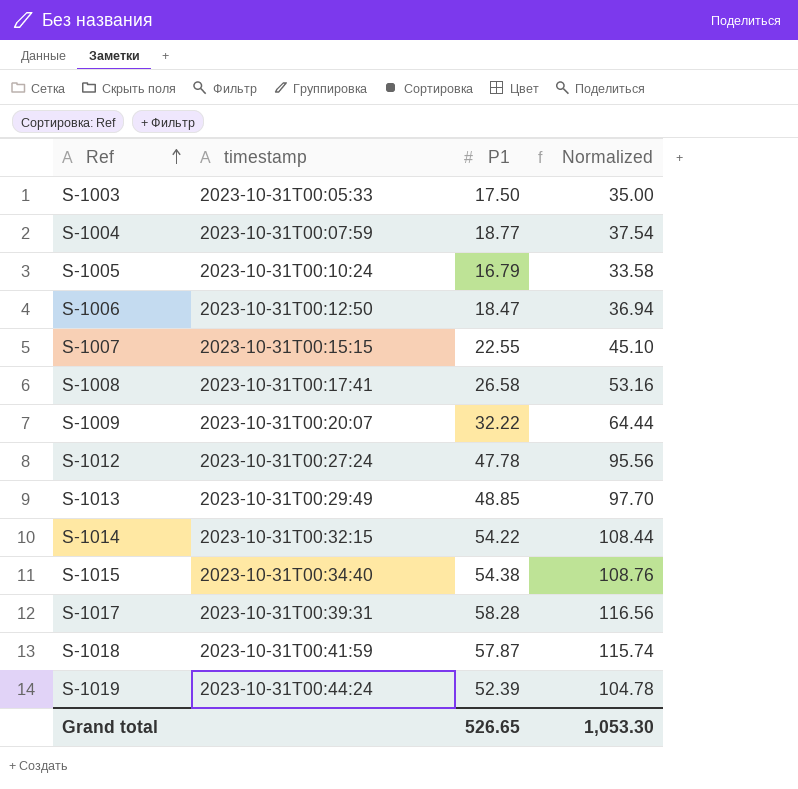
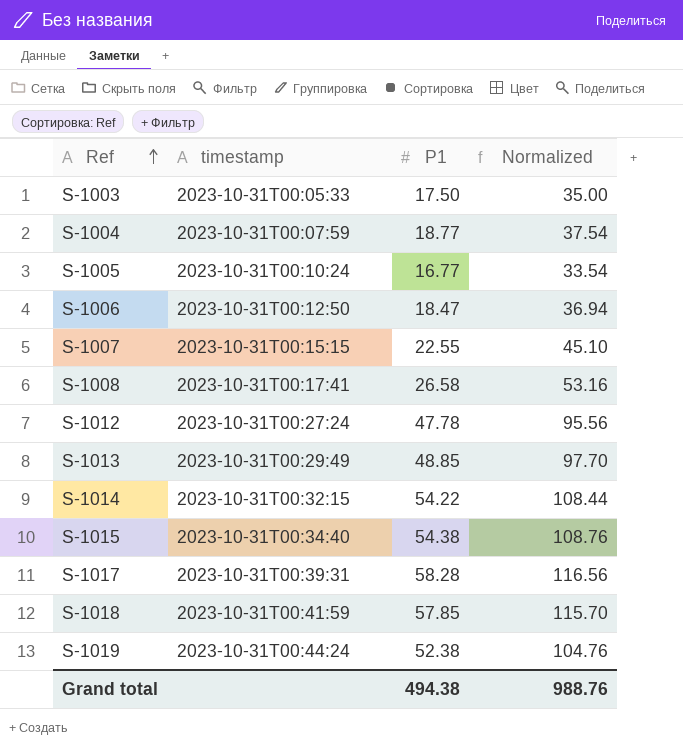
row S-1009: 2023-10-31T00:20:07 | 32.22 | 64.44 -> none
S-1005 | P1: 16.79 -> 16.77
S-1005 | Normalized: 33.58 -> 33.54
S-1018 | P1: 57.87 -> 57.85
S-1018 | Normalized: 115.74 -> 115.70
S-1019 | P1: 52.39 -> 52.38
S-1019 | Normalized: 104.78 -> 104.76
Grand total | P1: 526.65 -> 494.38
Grand total | Normalized: 1,053.30 -> 988.76

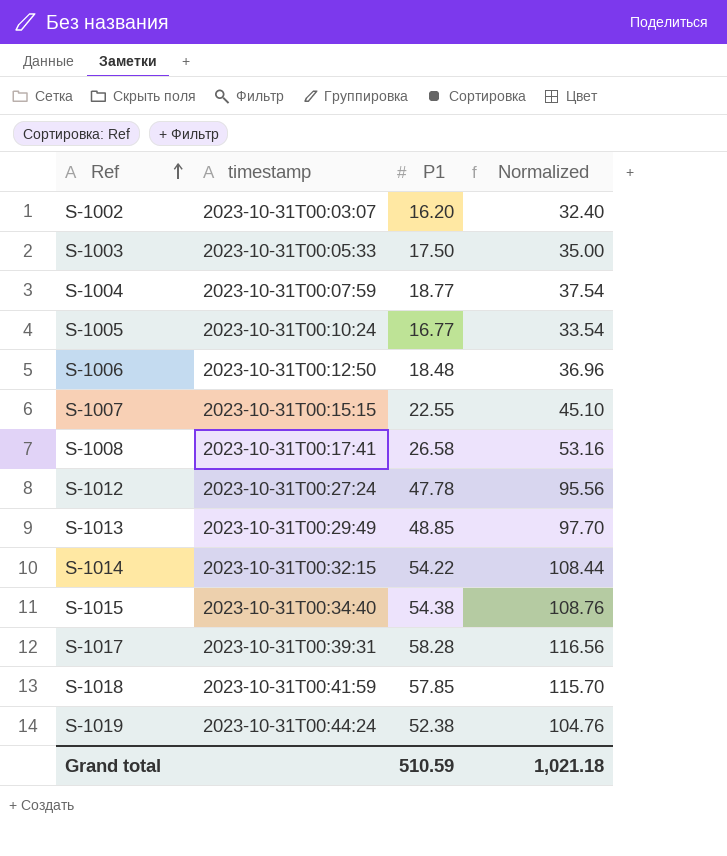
row S-1002: none -> 2023-10-31T00:03:07 | 16.20 | 32.40
S-1006 | P1: 18.47 -> 18.48
S-1006 | Normalized: 36.94 -> 36.96
Grand total | P1: 494.38 -> 510.59
Grand total | Normalized: 988.76 -> 1,021.18

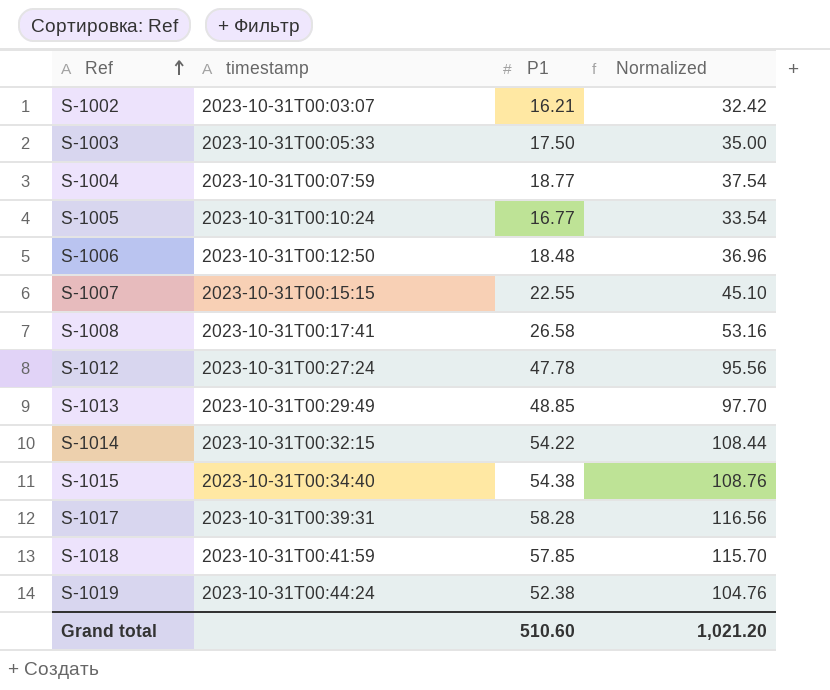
S-1002 | P1: 16.20 -> 16.21
S-1002 | Normalized: 32.40 -> 32.42
Grand total | P1: 510.59 -> 510.60
Grand total | Normalized: 1,021.18 -> 1,021.20

